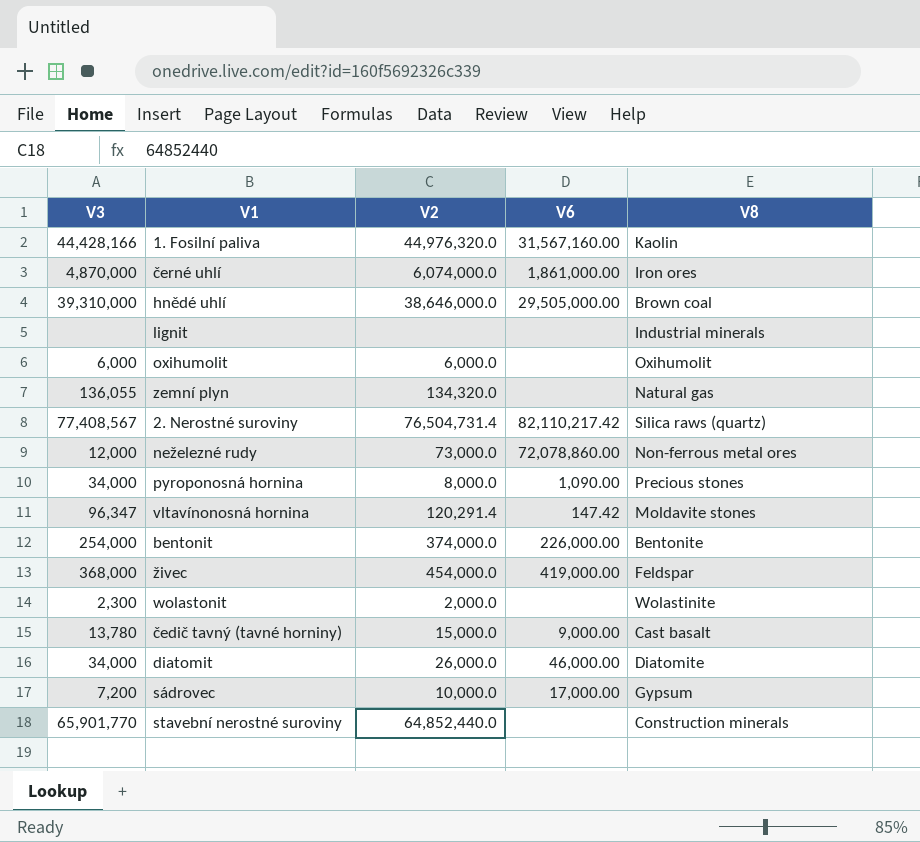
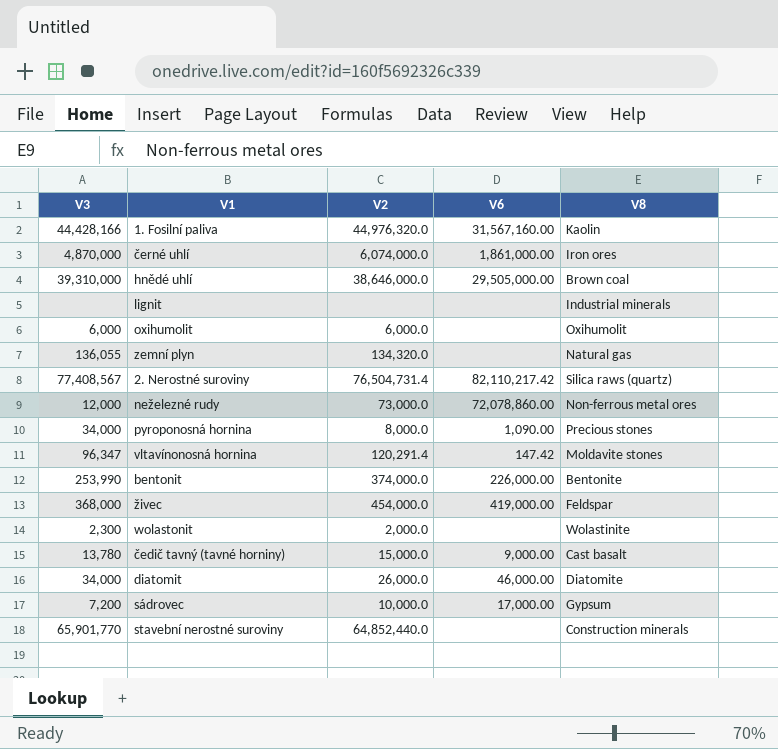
bentonit | V3: 254,000 -> 253,990

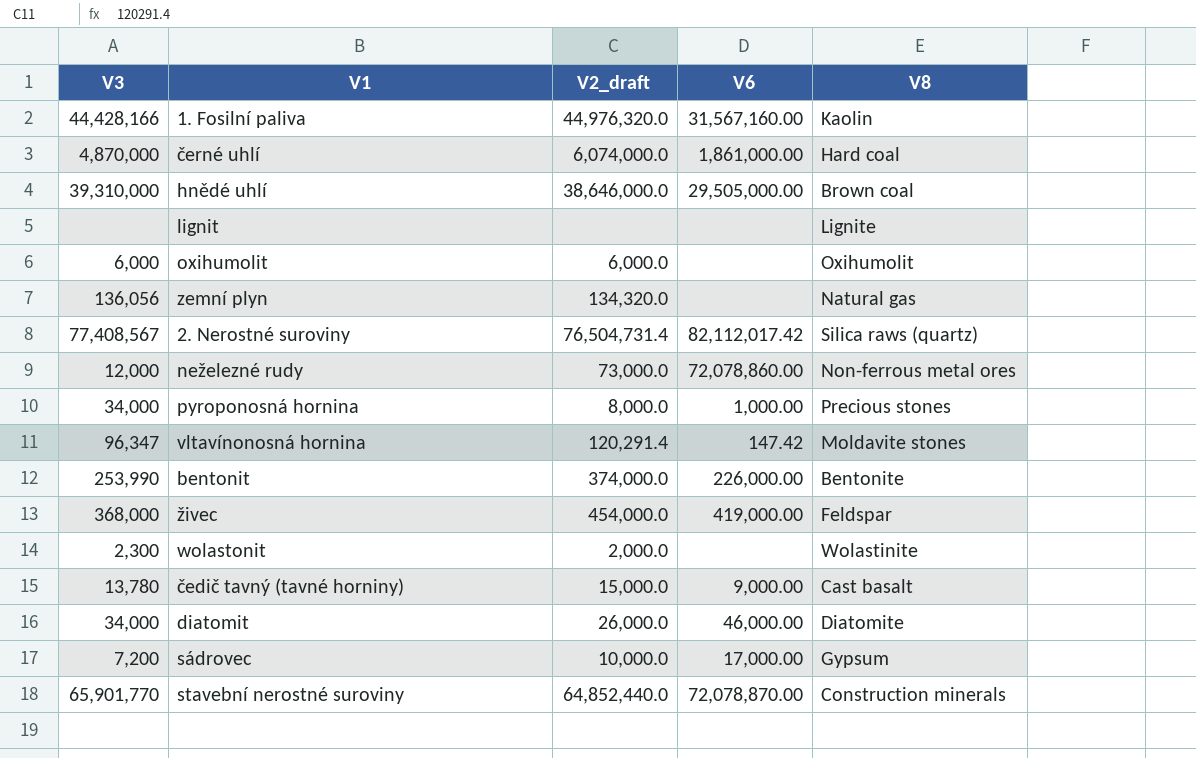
column name: V2 -> V2_draft
černé uhlí | V8: Iron ores -> Hard coal
lignit | V8: Industrial minerals -> Lignite
zemní plyn | V3: 136,055 -> 136,056
2. Nerostné suroviny | V6: 82,110,217.42 -> 82,112,017.42
pyroponosná hornina | V6: 1,090.00 -> 1,000.00
stavební nerostné suroviny | V6: none -> 72,078,870.00

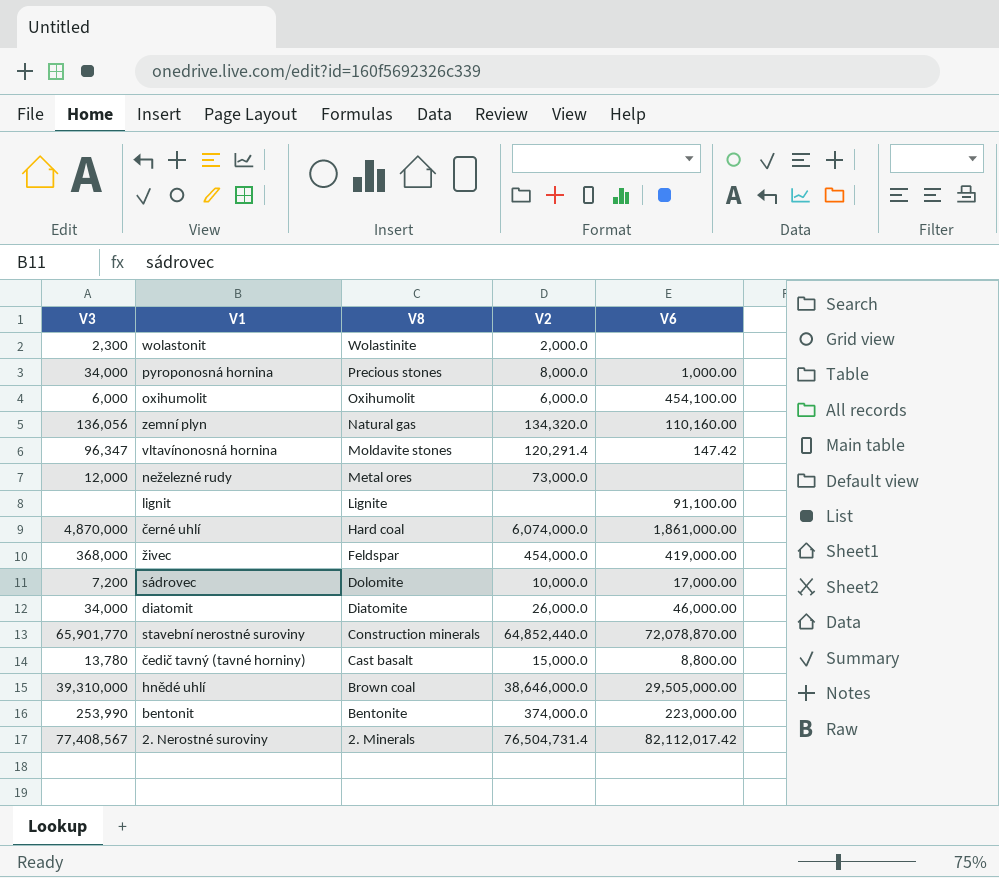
row order: none -> V8 descending
column V8 | position: 5 -> 3
column name: V2_draft -> V2
row 1. Fosilní paliva: 44,428,166 | 44,976,320.0 | 31,567,160.00 | Kaolin -> none
oxihumolit | V6: none -> 454,100.00
zemní plyn | V6: none -> 110,160.00
neželezné rudy | V8: Non-ferrous metal ores -> Metal ores
neželezné rudy | V6: 72,078,860.00 -> none
lignit | V6: none -> 91,100.00
sádrovec | V8: Gypsum -> Dolomite
čedič tavný (tavné horniny) | V6: 9,000.00 -> 8,800.00
bentonit | V6: 226,000.00 -> 223,000.00
2. Nerostné suroviny | V8: Silica raws (quartz) -> 2. Minerals

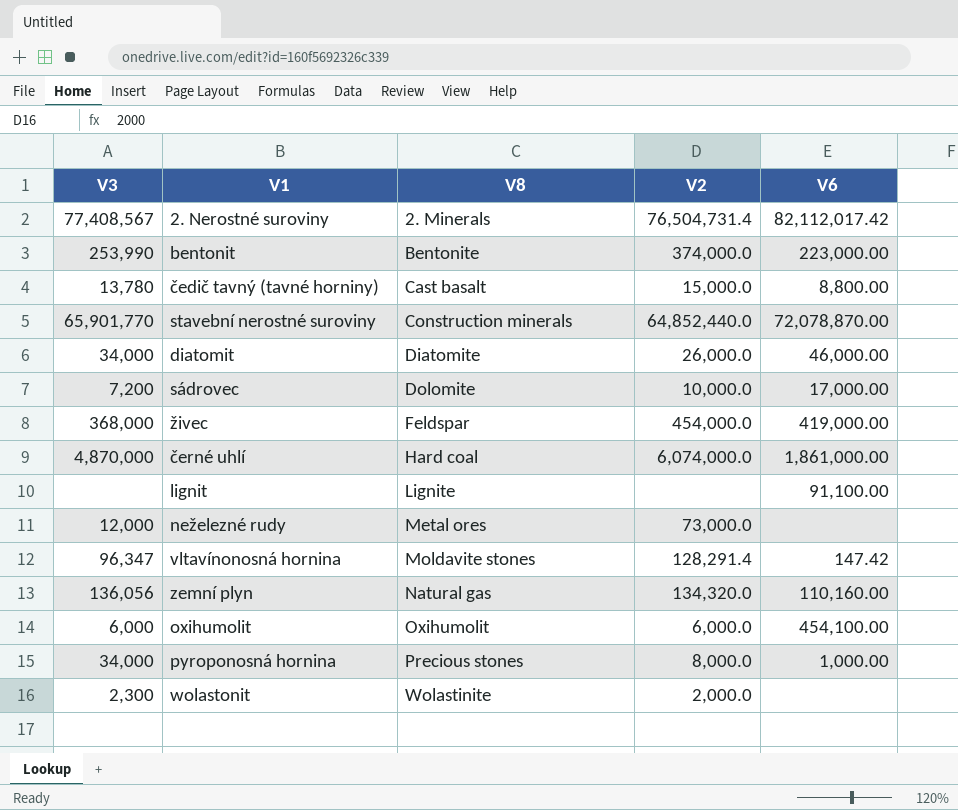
row order: V8 descending -> V8 ascending
row hnědé uhlí: 39,310,000 | Brown coal | 38,646,000.0 | 29,505,000.00 -> none
vltavínonosná hornina | V2: 120,291.4 -> 128,291.4

